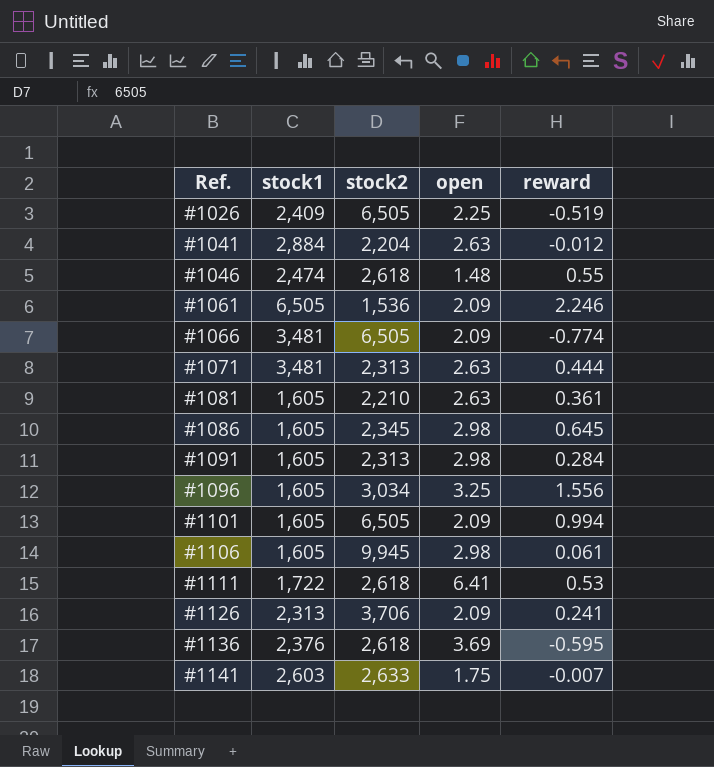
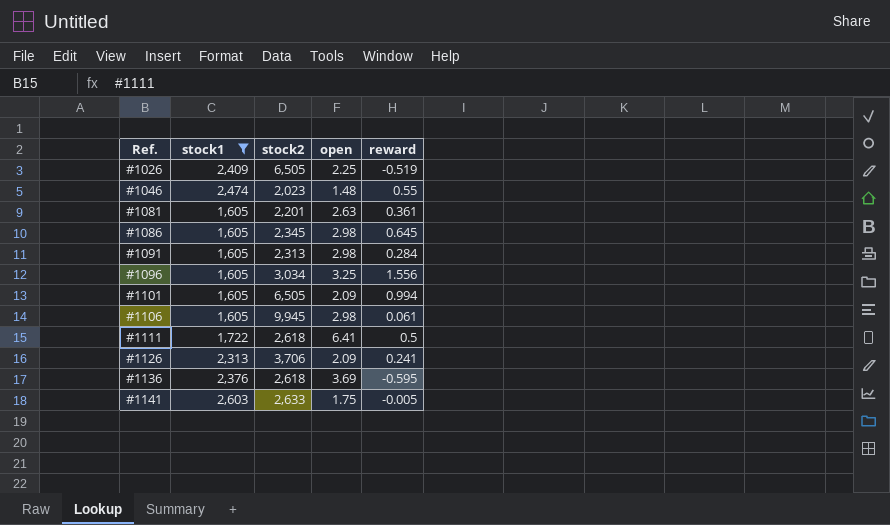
filter: none -> stock1 <= 2,603
#1046 | stock2: 2,618 -> 2,023
#1081 | stock2: 2,210 -> 2,201
#1111 | reward: 0.53 -> 0.5
#1141 | reward: -0.007 -> -0.005

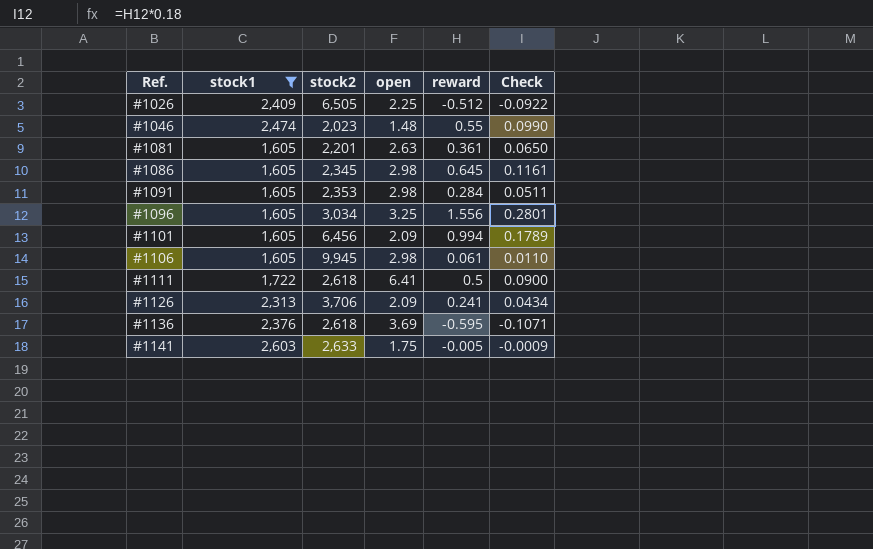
column Check | formula: none -> [reward] * 0.18
#1026 | reward: -0.519 -> -0.512
#1091 | stock2: 2,313 -> 2,353
#1101 | stock2: 6,505 -> 6,456

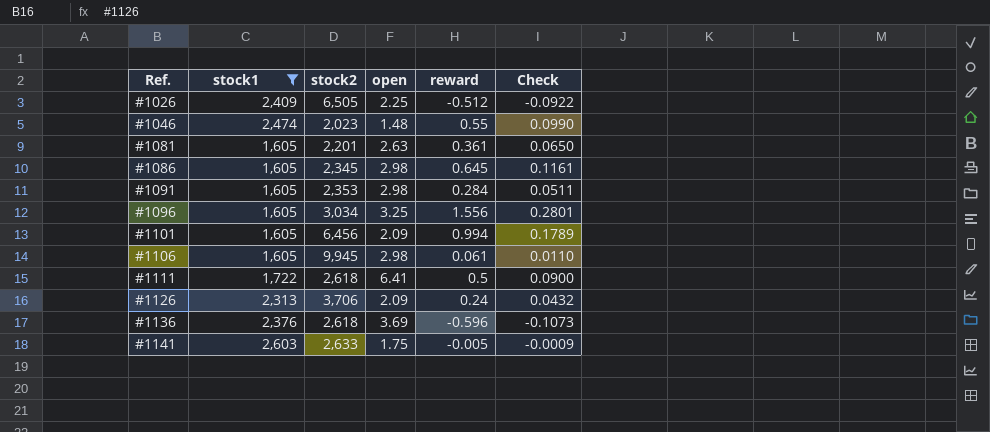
#1126 | reward: 0.241 -> 0.24
#1126 | Check: 0.0434 -> 0.0432
#1136 | reward: -0.595 -> -0.596
#1136 | Check: -0.1071 -> -0.1073

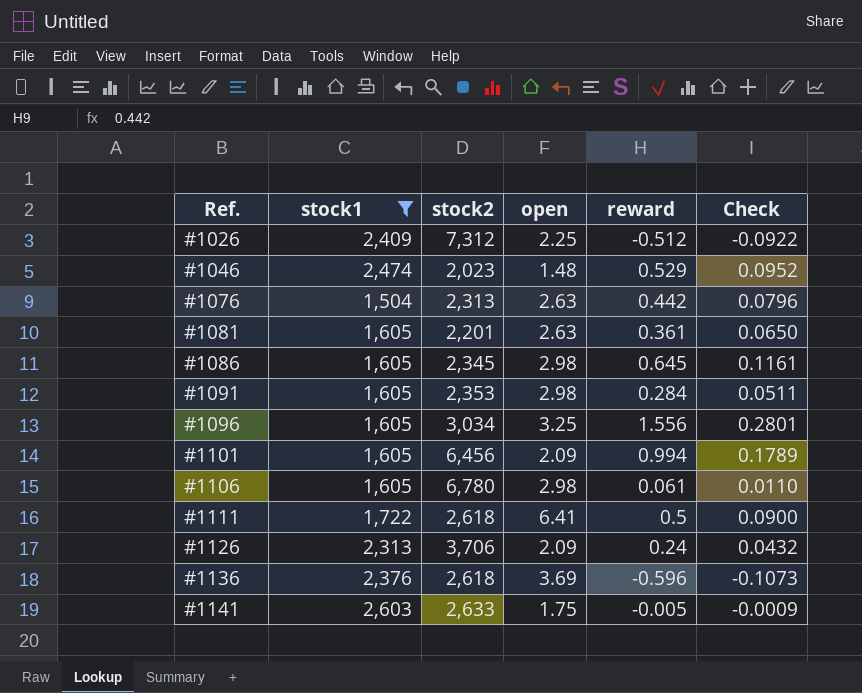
#1026 | stock2: 6,505 -> 7,312
#1046 | reward: 0.55 -> 0.529
#1046 | Check: 0.0990 -> 0.0952
row #1076: none -> 1,504 | 2,313 | 2.63 | 0.442 | 0.0796
#1106 | stock2: 9,945 -> 6,780

